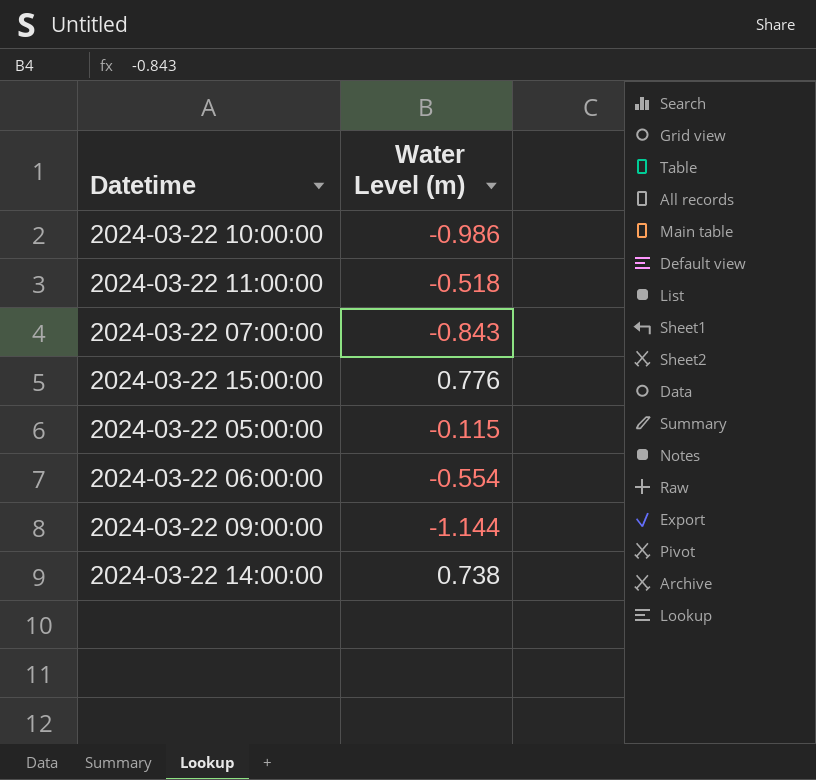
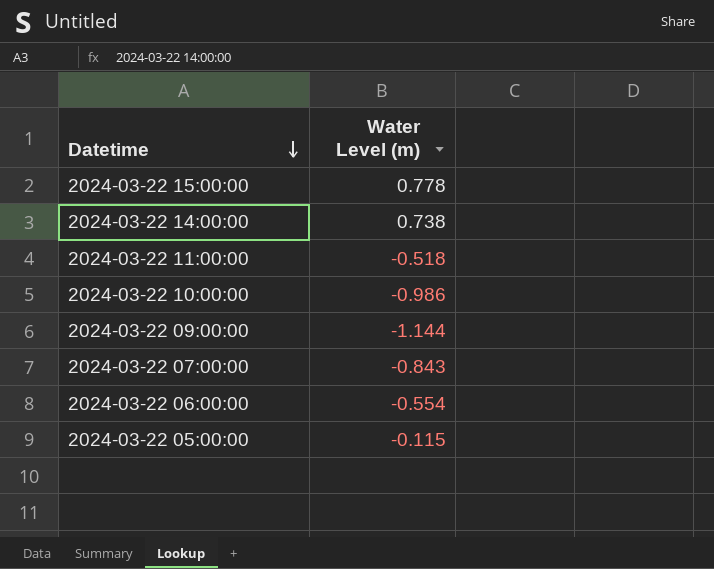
row order: none -> Datetime descending
2024-03-22 15:00:00 | Water Level (m): 0.776 -> 0.778

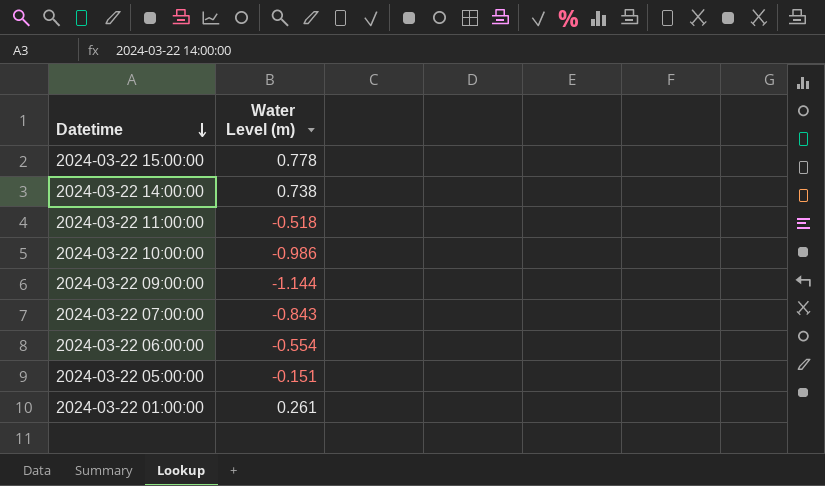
2024-03-22 05:00:00 | Water Level (m): -0.115 -> -0.151
row 2024-03-22 01:00:00: none -> 0.261

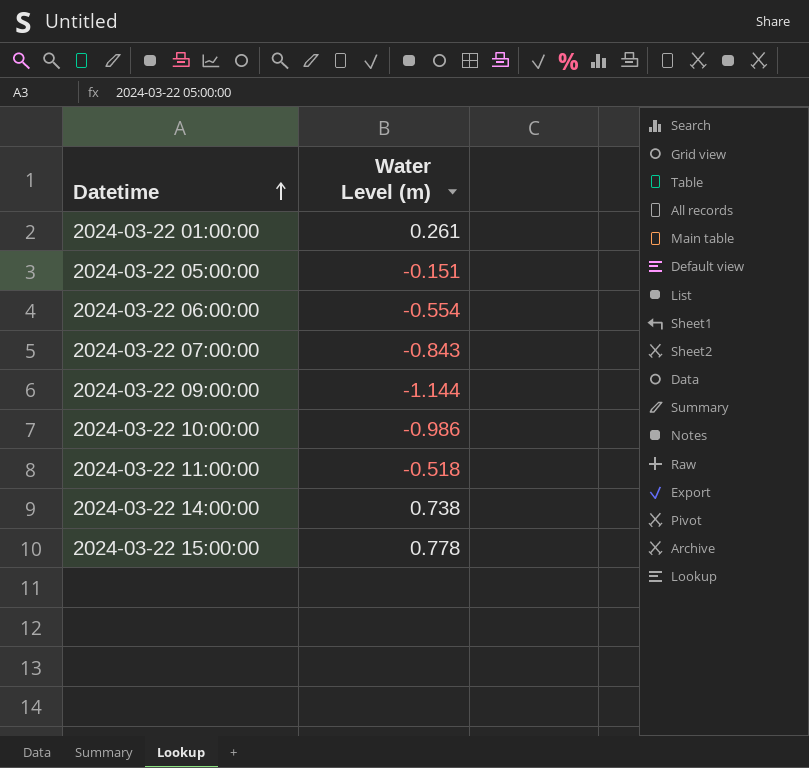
row order: Datetime descending -> Datetime ascending

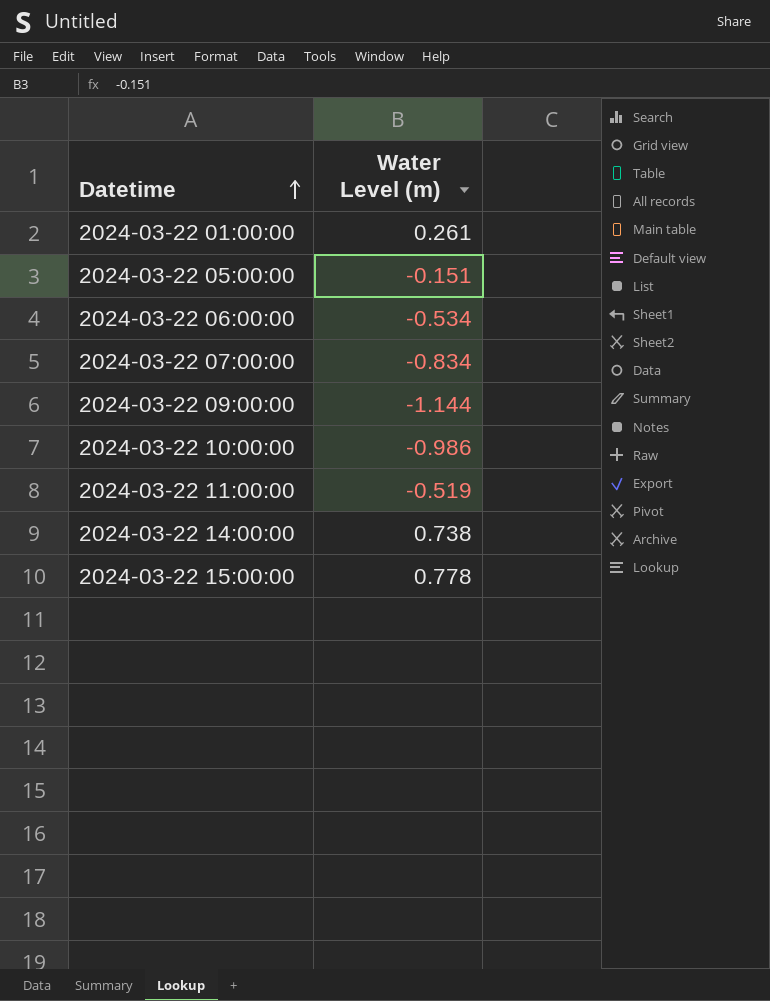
2024-03-22 06:00:00 | Water Level (m): -0.554 -> -0.534
2024-03-22 07:00:00 | Water Level (m): -0.843 -> -0.834
2024-03-22 11:00:00 | Water Level (m): -0.518 -> -0.519

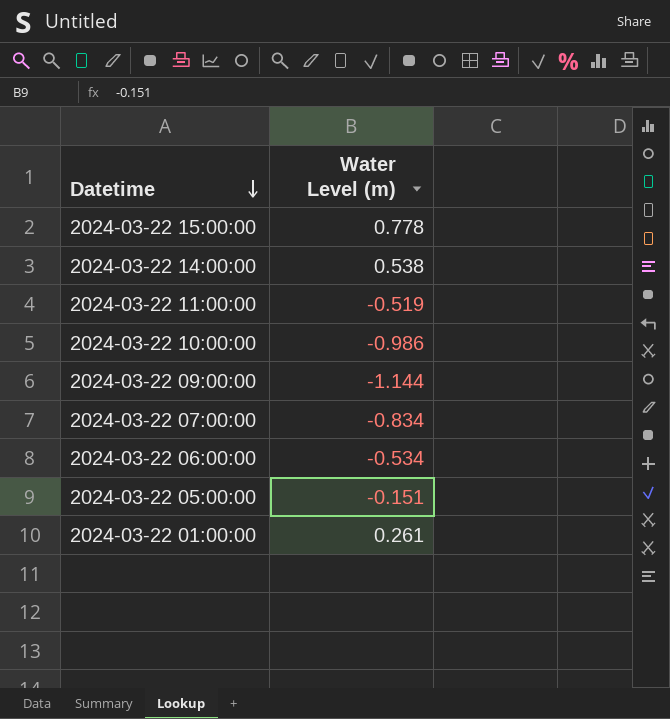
row order: Datetime ascending -> Datetime descending
2024-03-22 14:00:00 | Water Level (m): 0.738 -> 0.538

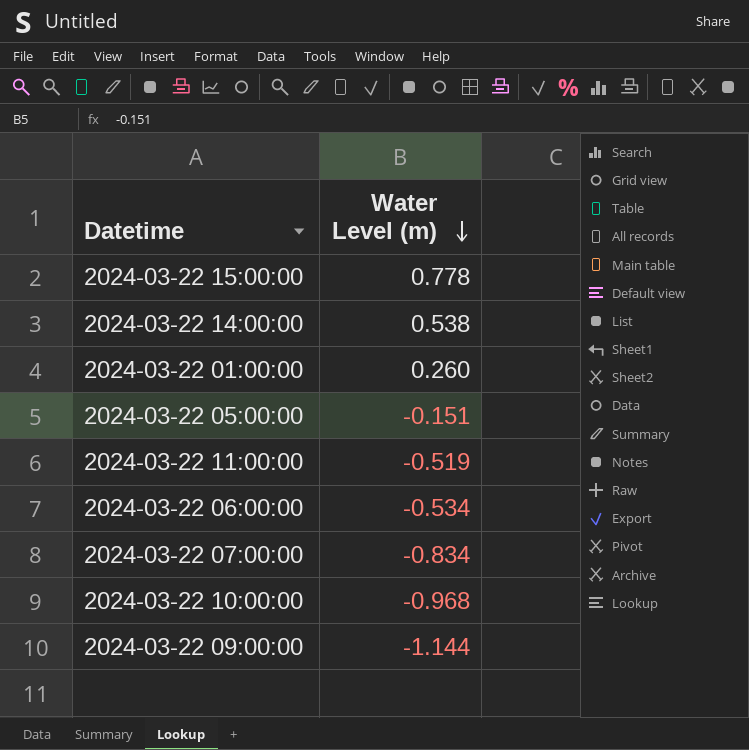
row order: Datetime descending -> Water Level (m) descending
2024-03-22 01:00:00 | Water Level (m): 0.261 -> 0.260
2024-03-22 10:00:00 | Water Level (m): -0.986 -> -0.968

